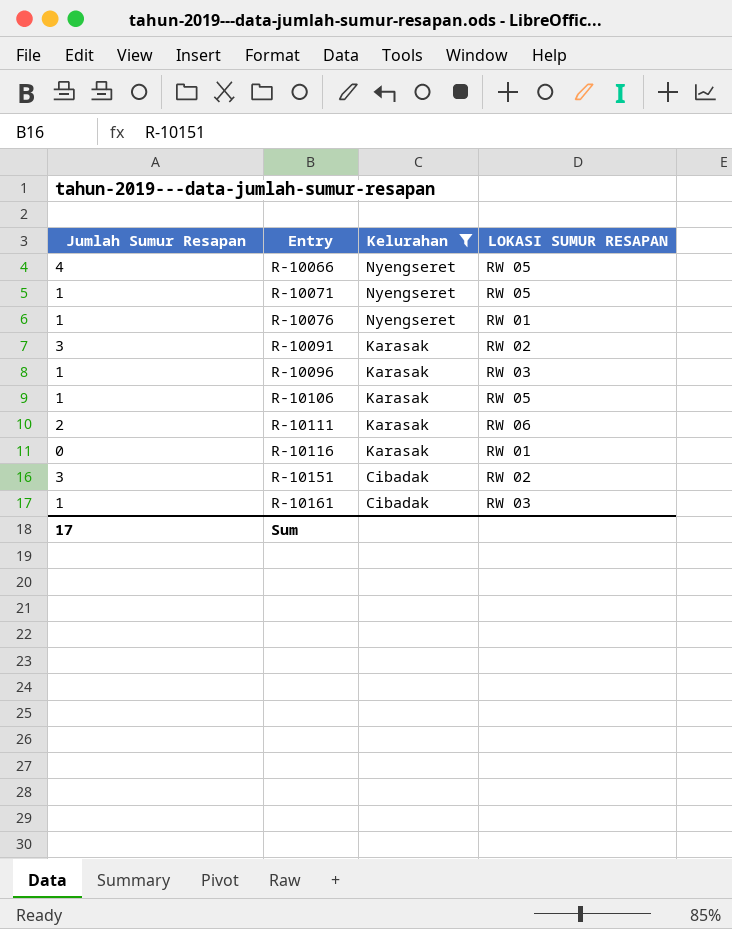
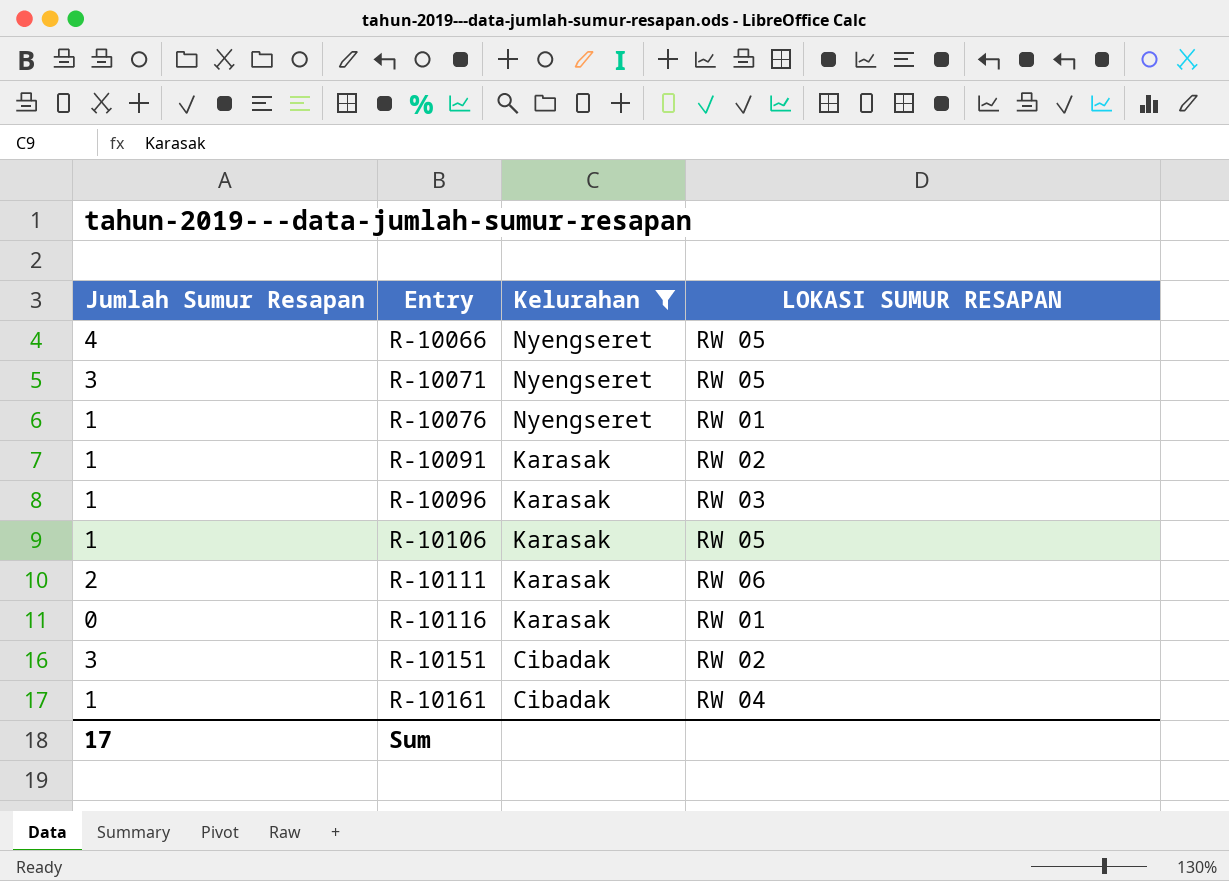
R-10071 | Jumlah Sumur Resapan: 1 -> 3
R-10091 | Jumlah Sumur Resapan: 3 -> 1
R-10161 | LOKASI SUMUR RESAPAN: RW 03 -> RW 04

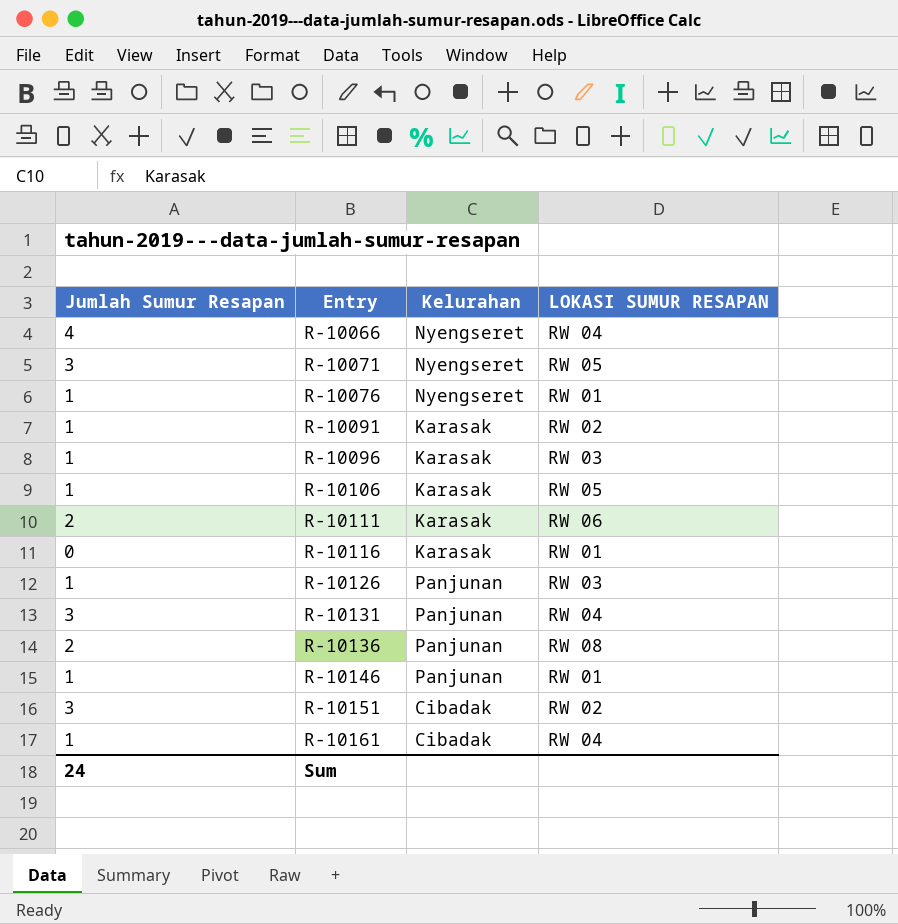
filter: Kelurahan != Panjunan -> none
R-10066 | LOKASI SUMUR RESAPAN: RW 05 -> RW 04
Sum | Jumlah Sumur Resapan: 17 -> 24

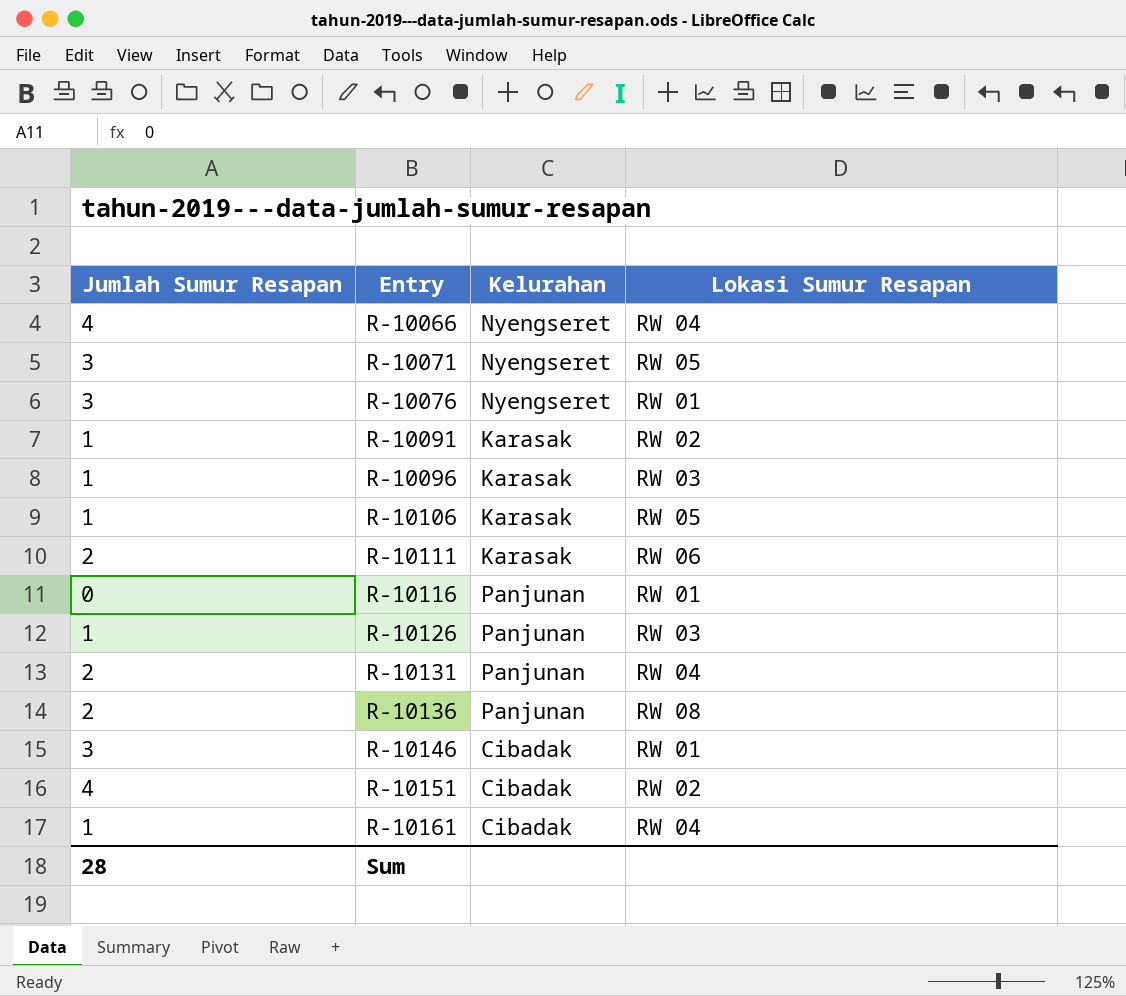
column name: LOKASI SUMUR RESAPAN -> Lokasi Sumur Resapan
R-10076 | Jumlah Sumur Resapan: 1 -> 3
R-10116 | Kelurahan: Karasak -> Panjunan
R-10131 | Jumlah Sumur Resapan: 3 -> 2
R-10146 | Jumlah Sumur Resapan: 1 -> 3
R-10146 | Kelurahan: Panjunan -> Cibadak
R-10151 | Jumlah Sumur Resapan: 3 -> 4
Sum | Jumlah Sumur Resapan: 24 -> 28

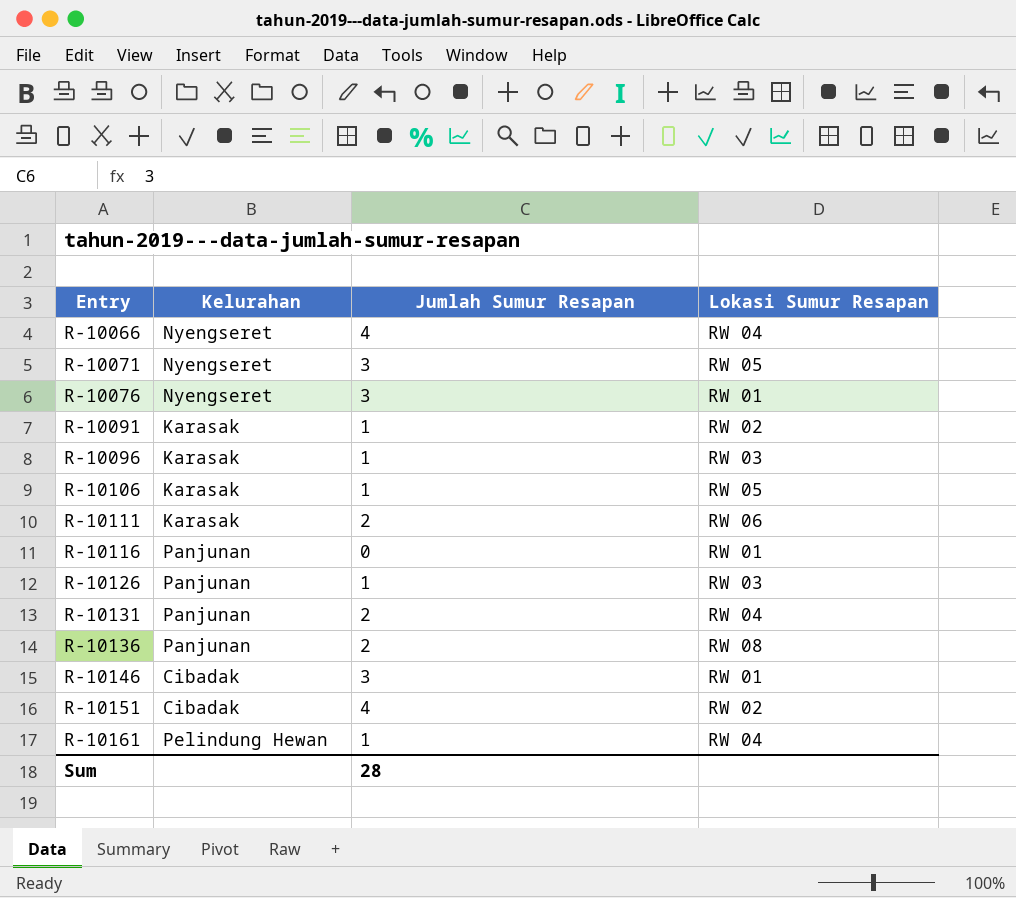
column Jumlah Sumur Resapan | position: 1 -> 3
R-10161 | Kelurahan: Cibadak -> Pelindung Hewan

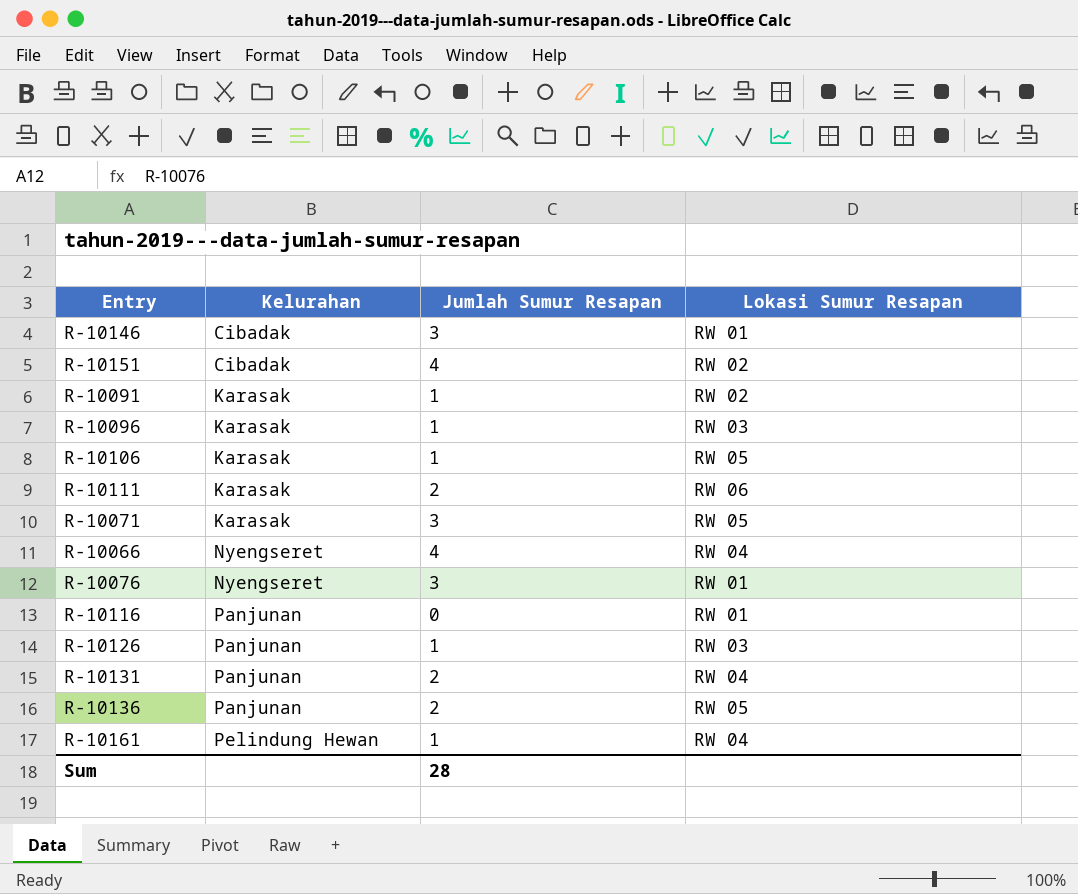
row order: Entry ascending -> Kelurahan ascending
R-10071 | Kelurahan: Nyengseret -> Karasak
R-10136 | Lokasi Sumur Resapan: RW 08 -> RW 05

